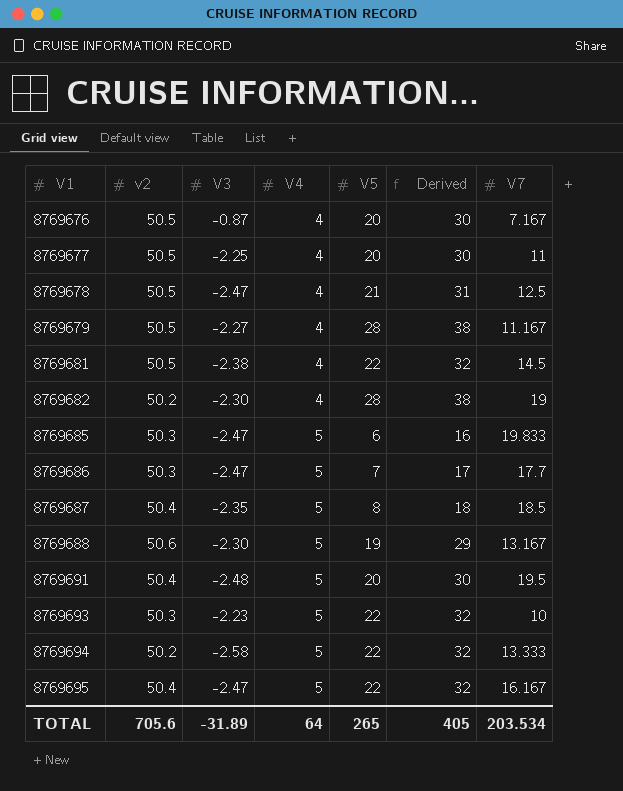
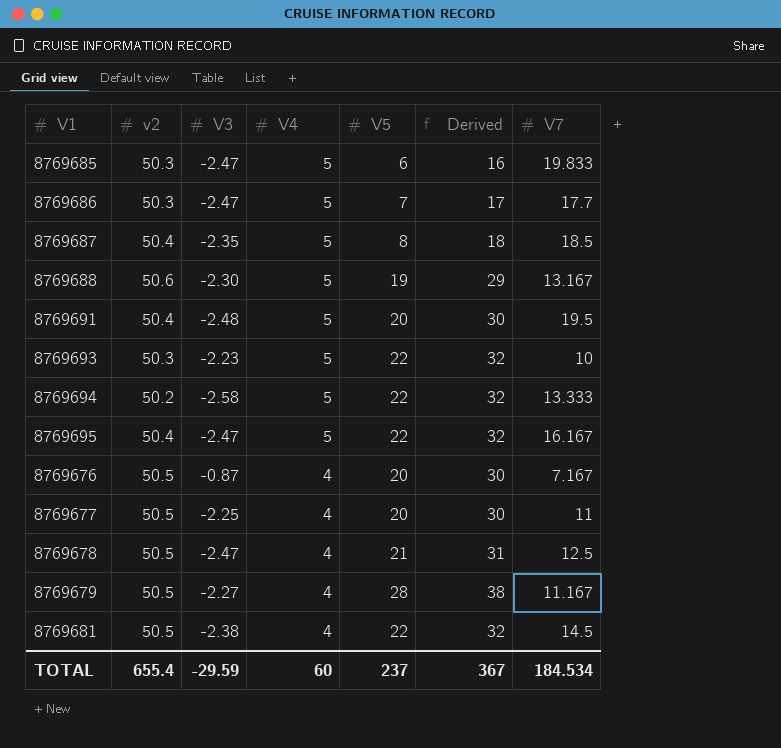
row order: V1 ascending -> V4 descending
row 8769682: 50.2 | -2.30 | 4 | 28 | 38 | 19 -> none
TOTAL | v2: 705.6 -> 655.4
TOTAL | V3: -31.89 -> -29.59
TOTAL | V4: 64 -> 60
TOTAL | V5: 265 -> 237
TOTAL | Derived: 405 -> 367
TOTAL | V7: 203.534 -> 184.534

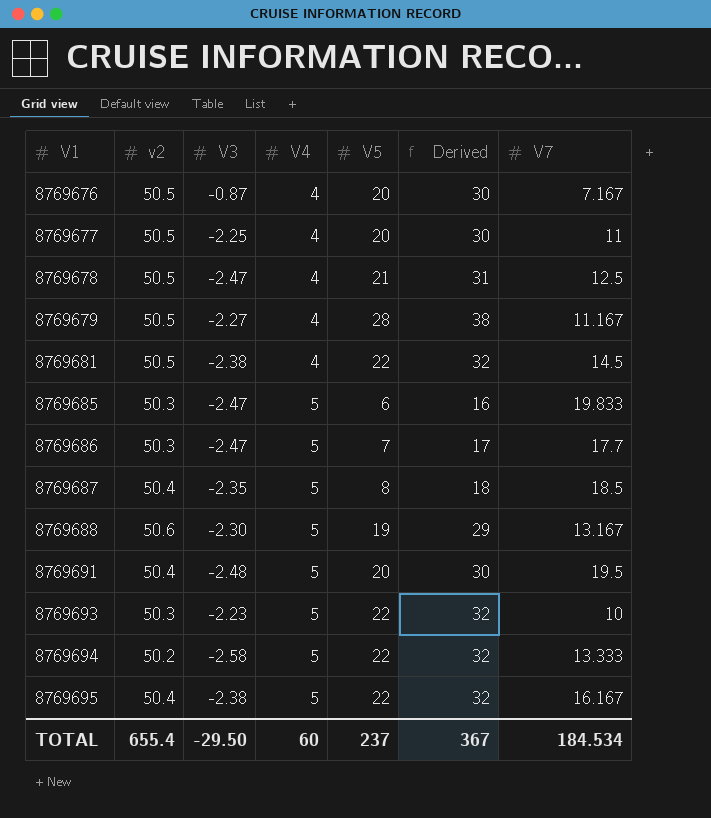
row order: V4 descending -> V1 ascending
8769695 | V3: -2.47 -> -2.38
TOTAL | V3: -29.59 -> -29.50

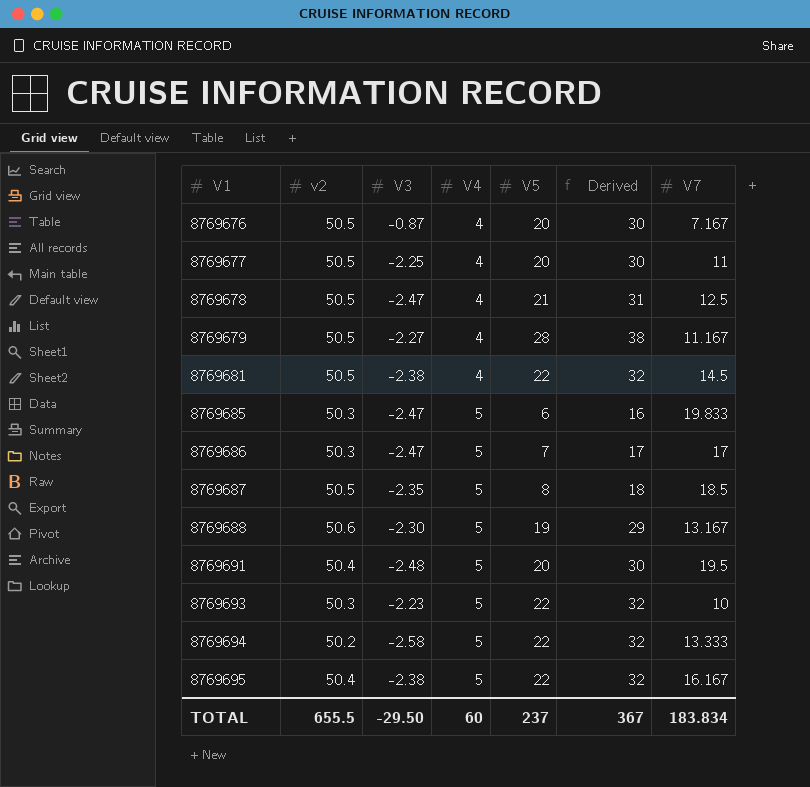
8769686 | V7: 17.7 -> 17
8769687 | v2: 50.4 -> 50.5
TOTAL | v2: 655.4 -> 655.5
TOTAL | V7: 184.534 -> 183.834

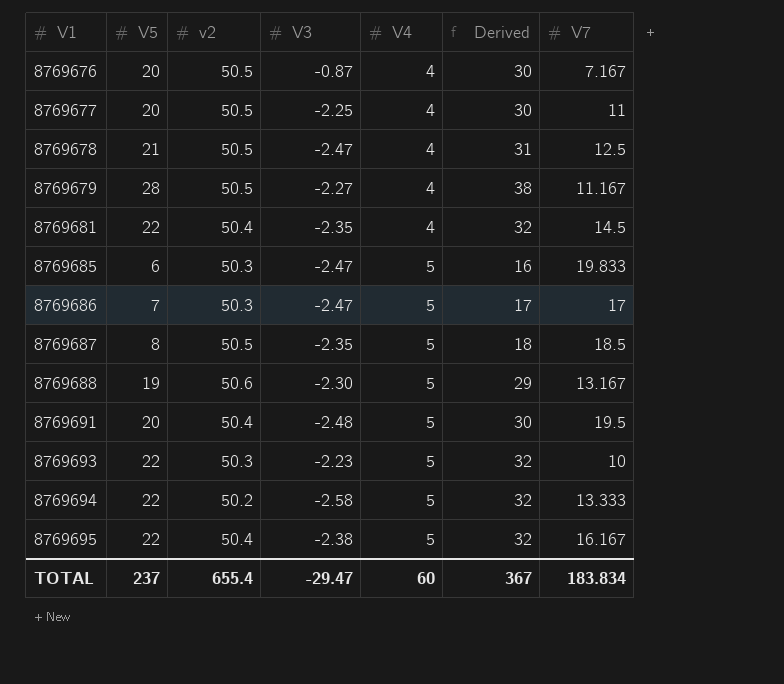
column V5 | position: 5 -> 2
8769681 | v2: 50.5 -> 50.4
8769681 | V3: -2.38 -> -2.35
TOTAL | v2: 655.5 -> 655.4
TOTAL | V3: -29.50 -> -29.47

